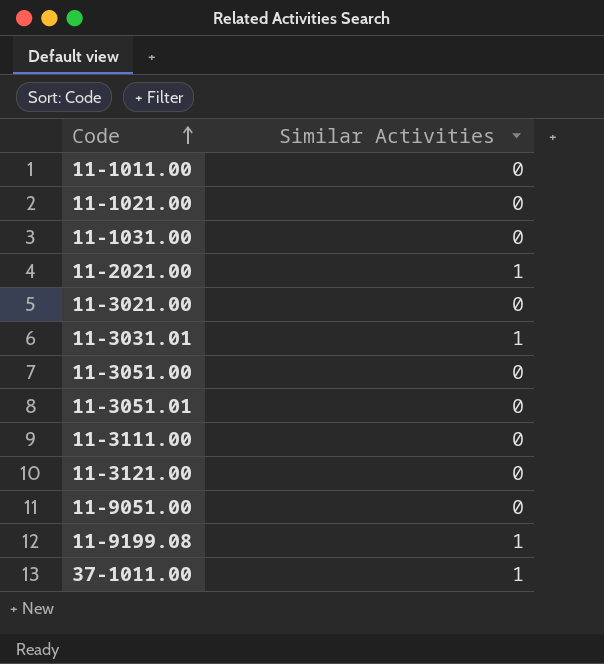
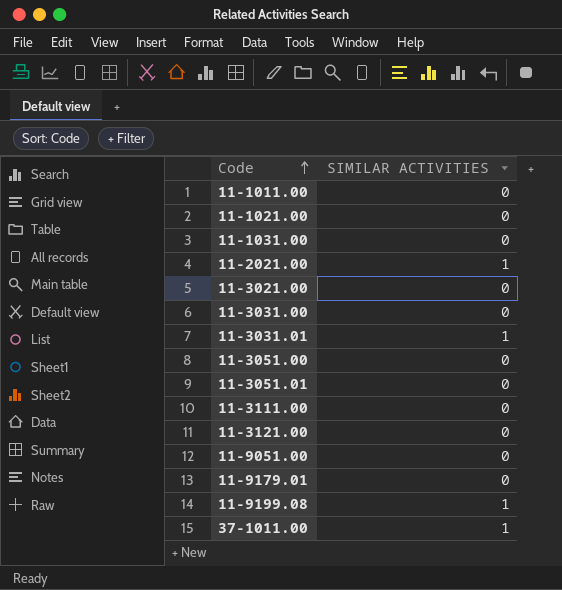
column name: Similar Activities -> SIMILAR ACTIVITIES
row 11-3031.00: none -> 0
row 11-9179.01: none -> 0

